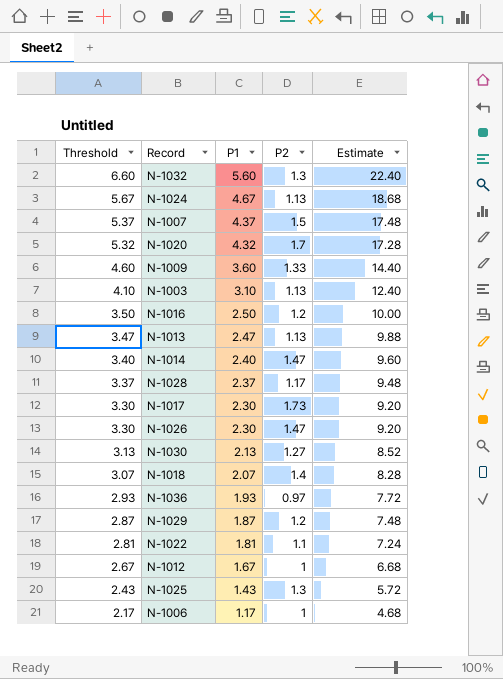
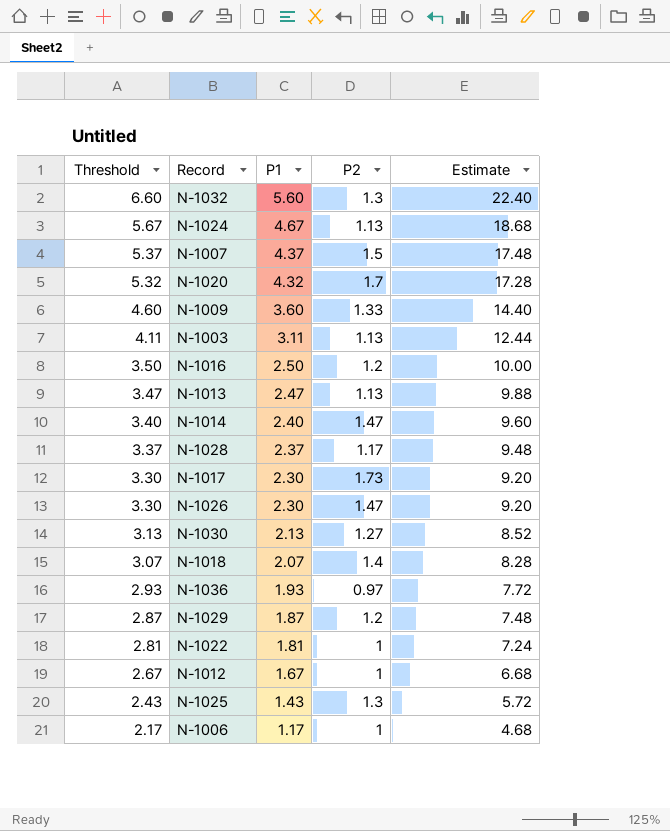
N-1003 | Threshold: 4.10 -> 4.11
N-1003 | P1: 3.10 -> 3.11
N-1003 | Estimate: 12.40 -> 12.44
N-1022 | P2: 1.1 -> 1

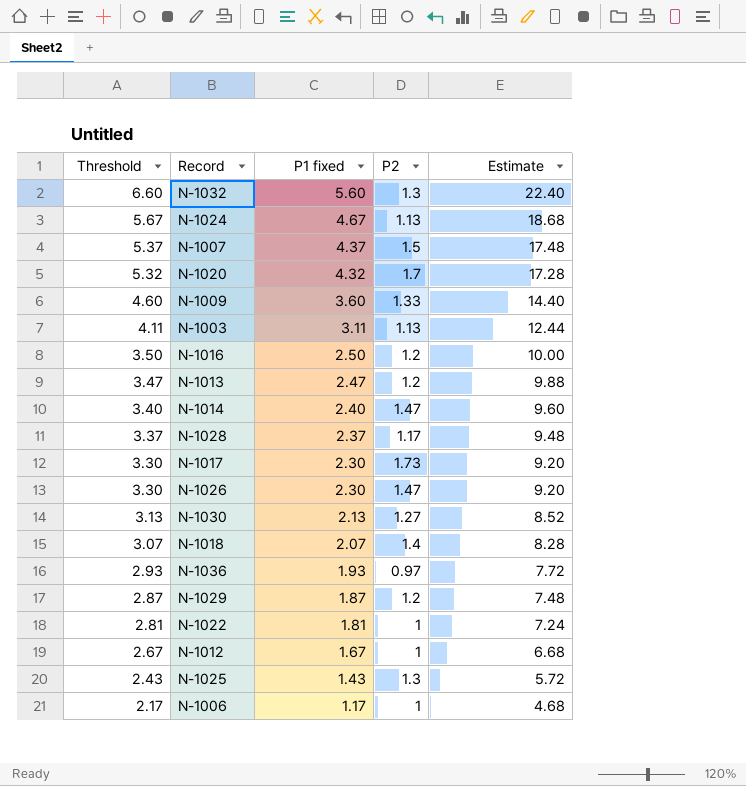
column name: P1 -> P1 fixed
N-1013 | P2: 1.13 -> 1.2

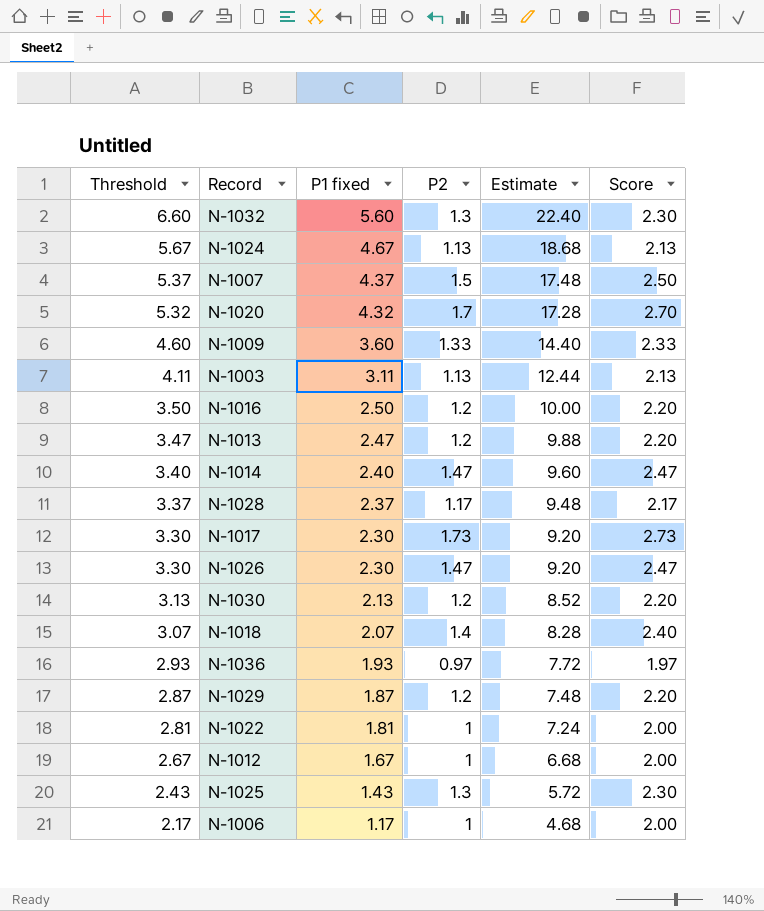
column Score | formula: none -> [P2] + 1
N-1030 | P2: 1.27 -> 1.2

